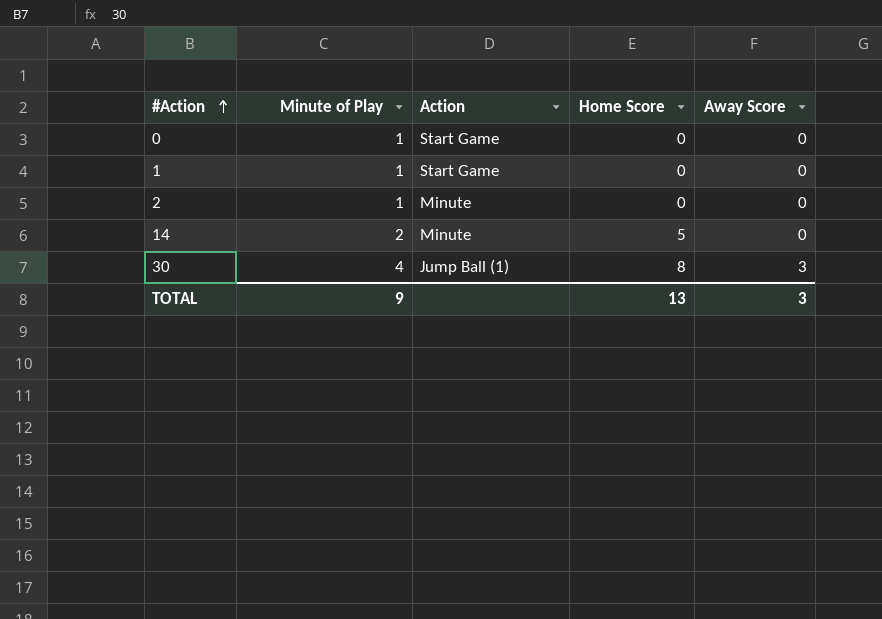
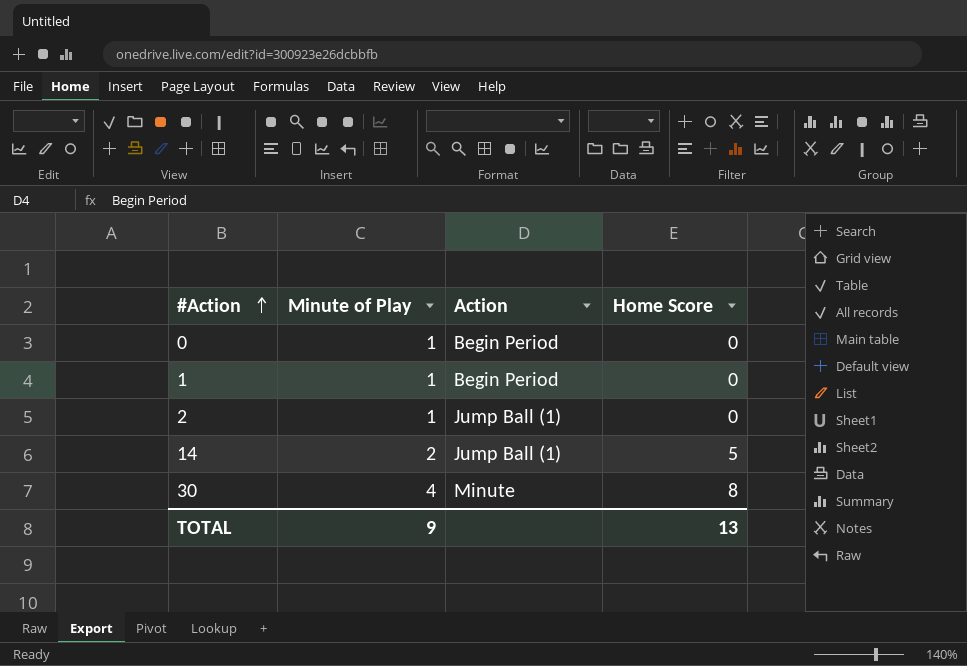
column Away Score | position: 5 -> none
0 | Action: Start Game -> Begin Period
1 | Action: Start Game -> Begin Period
2 | Action: Minute -> Jump Ball (1)
14 | Action: Minute -> Jump Ball (1)
30 | Action: Jump Ball (1) -> Minute

